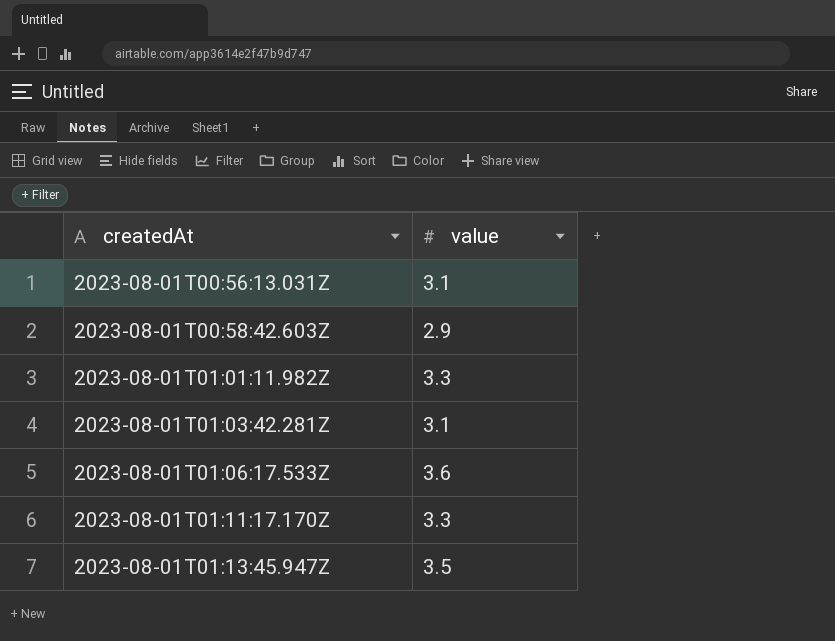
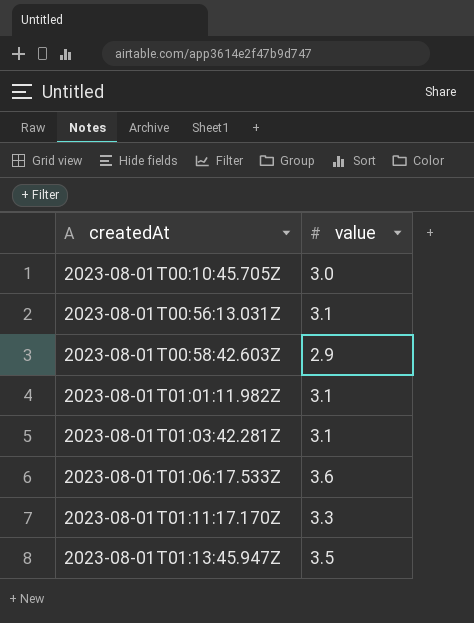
row 2023-08-01T00:10:45.705Z: none -> 3.0
2023-08-01T01:01:11.982Z | value: 3.3 -> 3.1

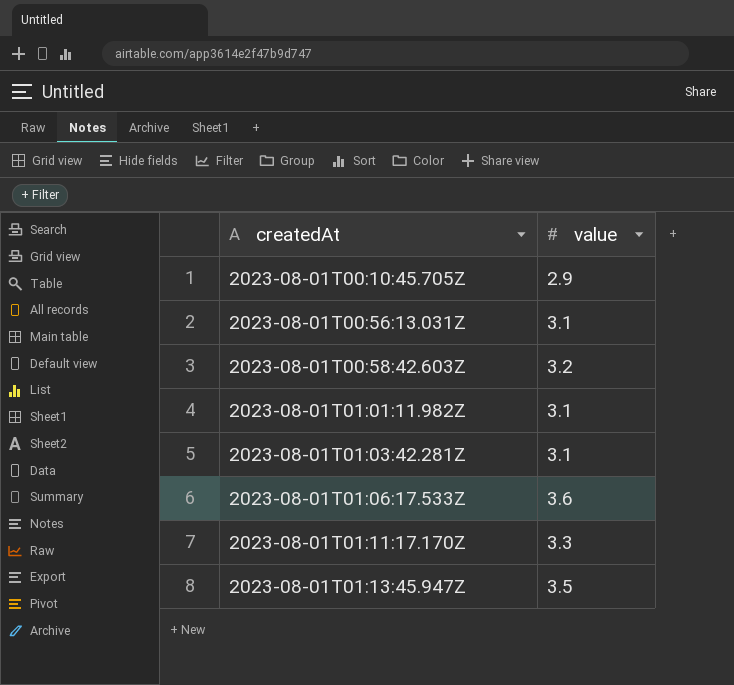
2023-08-01T00:10:45.705Z | value: 3.0 -> 2.9
2023-08-01T00:58:42.603Z | value: 2.9 -> 3.2

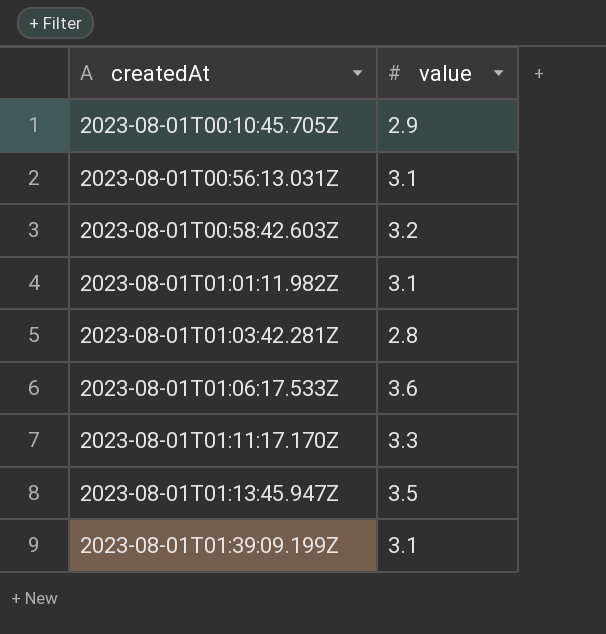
2023-08-01T01:03:42.281Z | value: 3.1 -> 2.8
row 2023-08-01T01:39:09.199Z: none -> 3.1

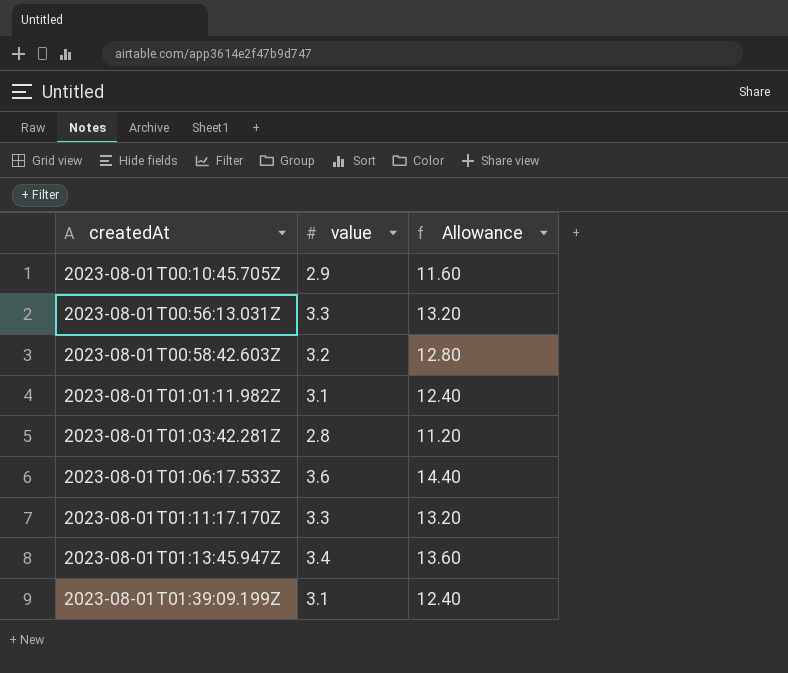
column Allowance | formula: none -> [value] * 4
2023-08-01T00:56:13.031Z | value: 3.1 -> 3.3
2023-08-01T01:13:45.947Z | value: 3.5 -> 3.4

